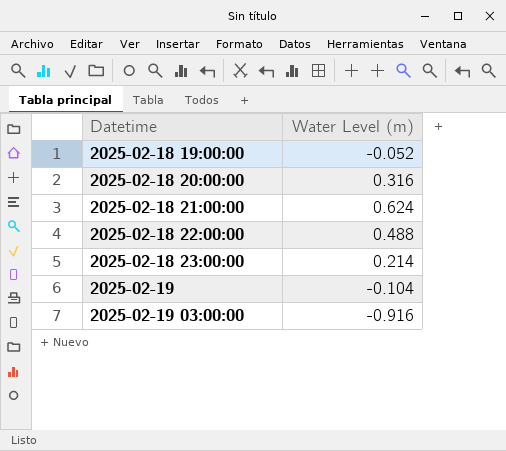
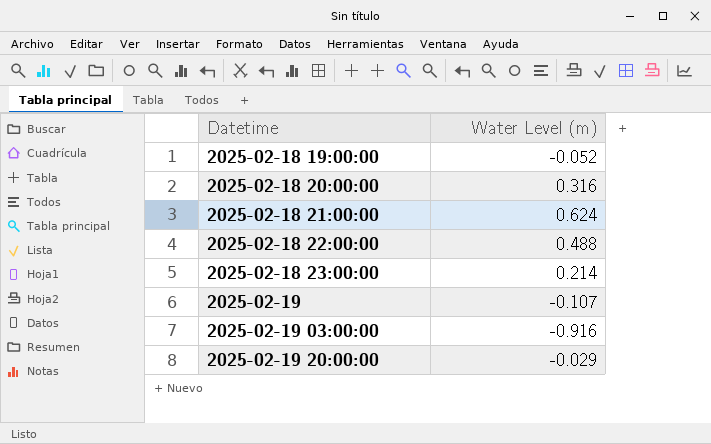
2025-02-19 | Water Level (m): -0.104 -> -0.107
row 2025-02-19 20:00:00: none -> -0.029

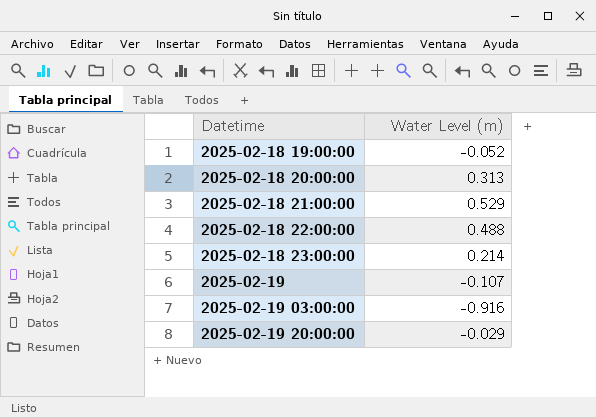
2025-02-18 20:00:00 | Water Level (m): 0.316 -> 0.313
2025-02-18 21:00:00 | Water Level (m): 0.624 -> 0.529

